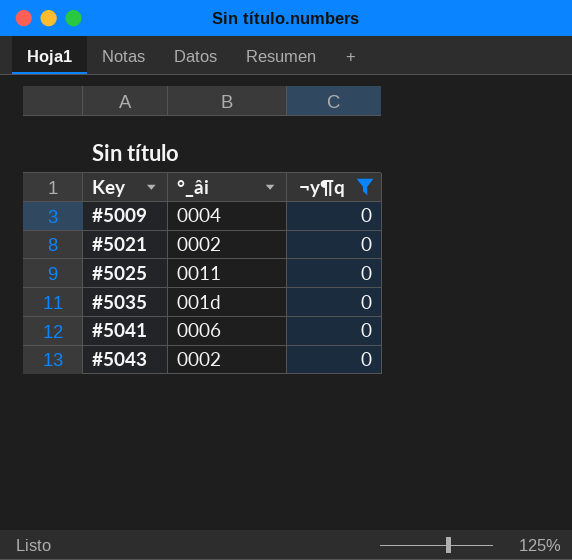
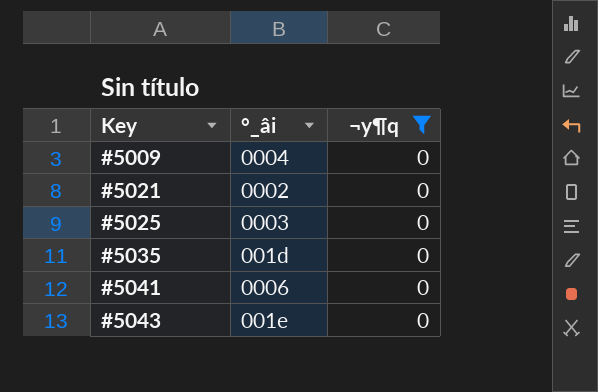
#5025 | °_âi: 0011 -> 0003
#5043 | °_âi: 0002 -> 001e

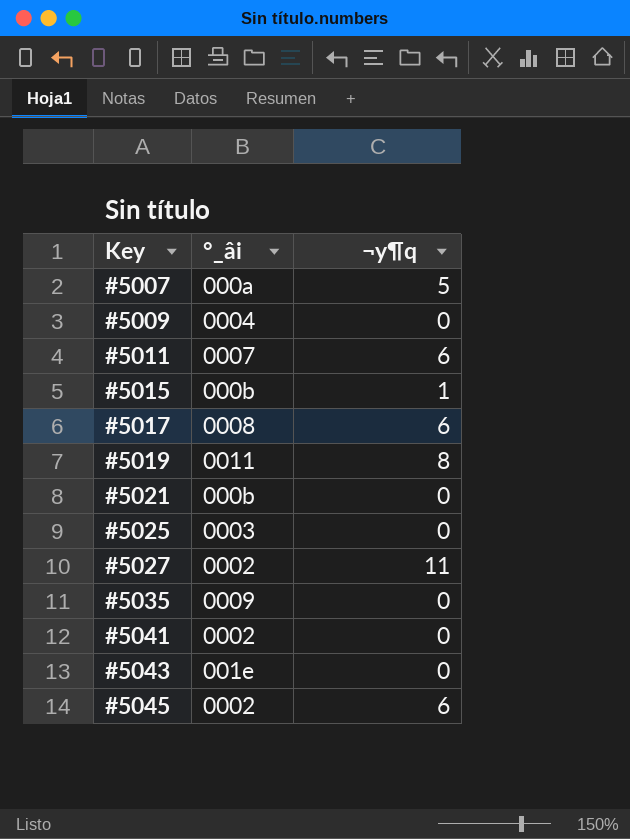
filter: ¬y¶q = 0 -> none
#5021 | °_âi: 0002 -> 000b
#5035 | °_âi: 001d -> 0009
#5041 | °_âi: 0006 -> 0002

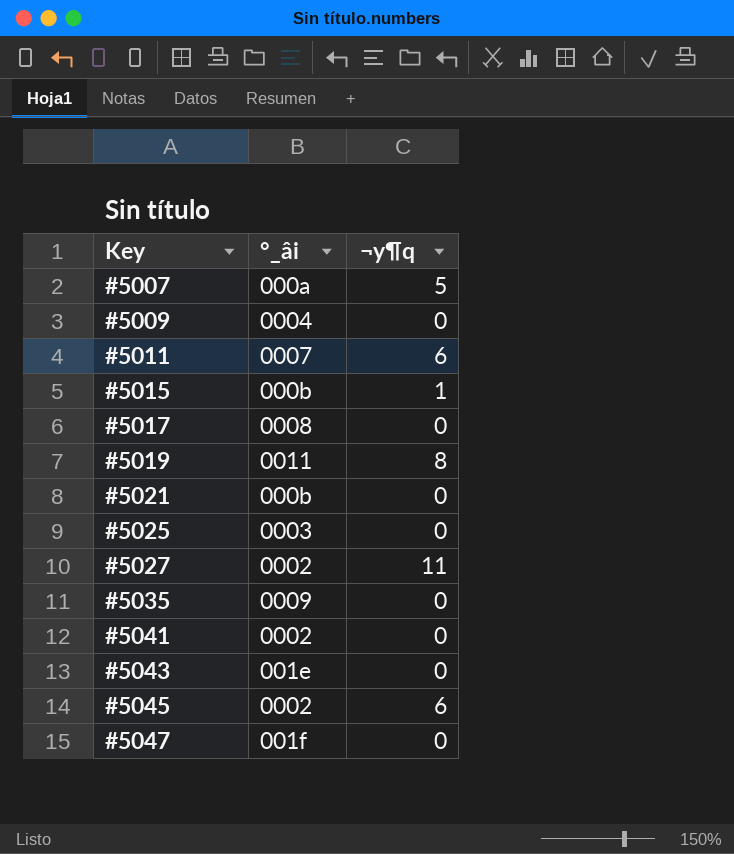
#5017 | ¬y¶q: 6 -> 0
row #5047: none -> 001f | 0

